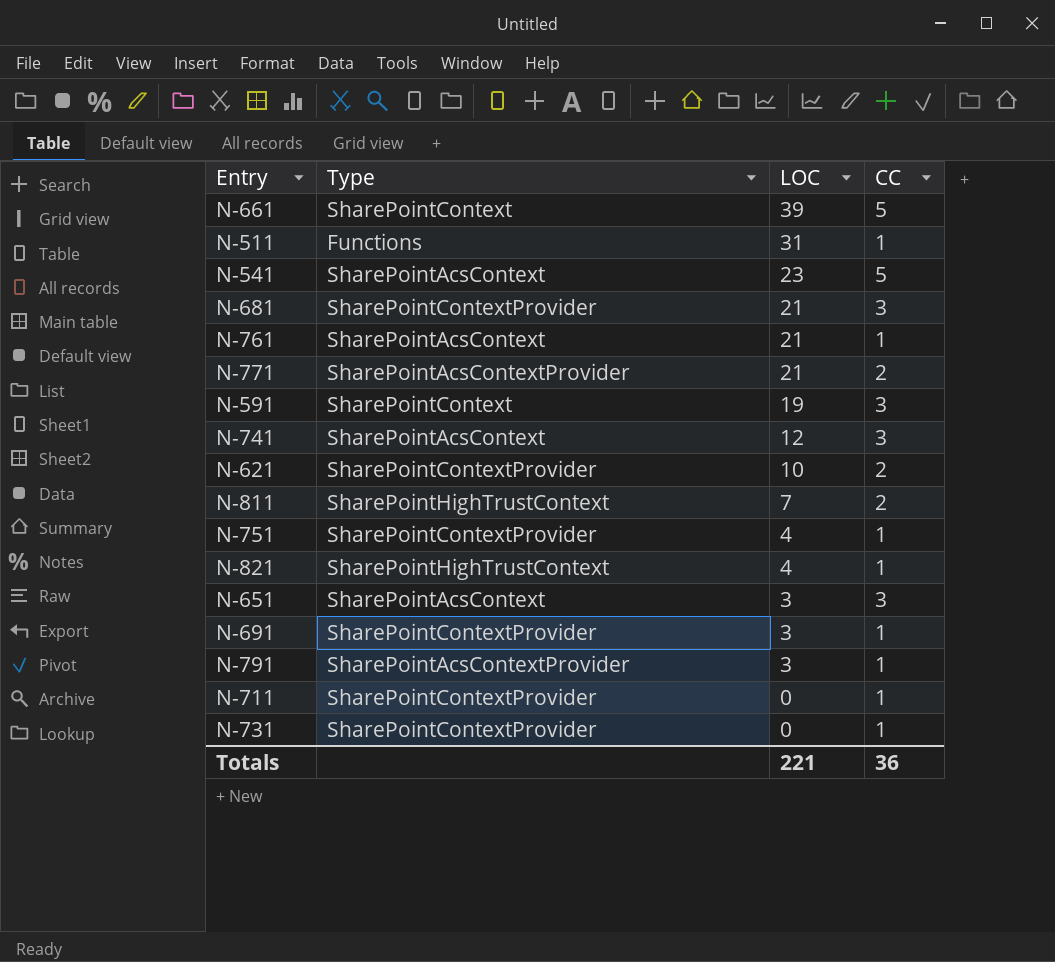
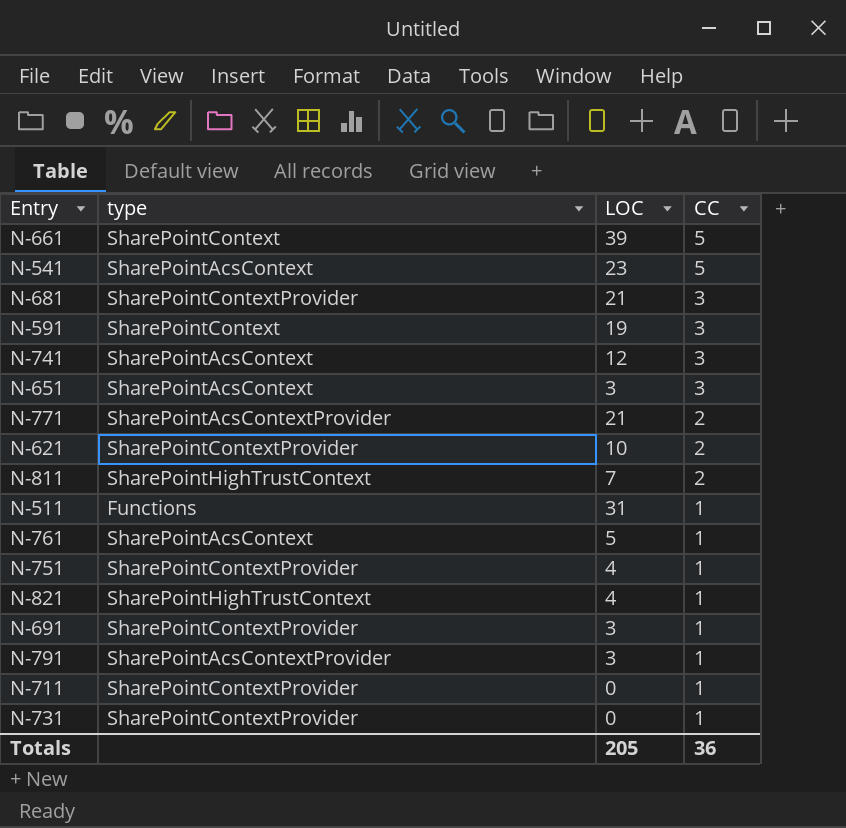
row order: LOC descending -> CC descending
column name: Type -> type
N-761 | LOC: 21 -> 5
Totals | LOC: 221 -> 205

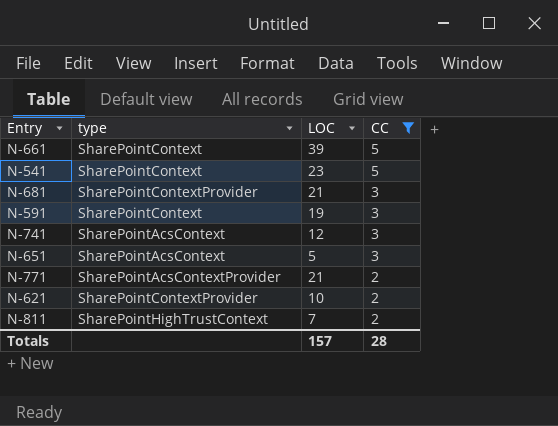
filter: none -> CC != 1
N-541 | type: SharePointAcsContext -> SharePointContext
N-651 | LOC: 3 -> 5
Totals | LOC: 205 -> 157
Totals | CC: 36 -> 28

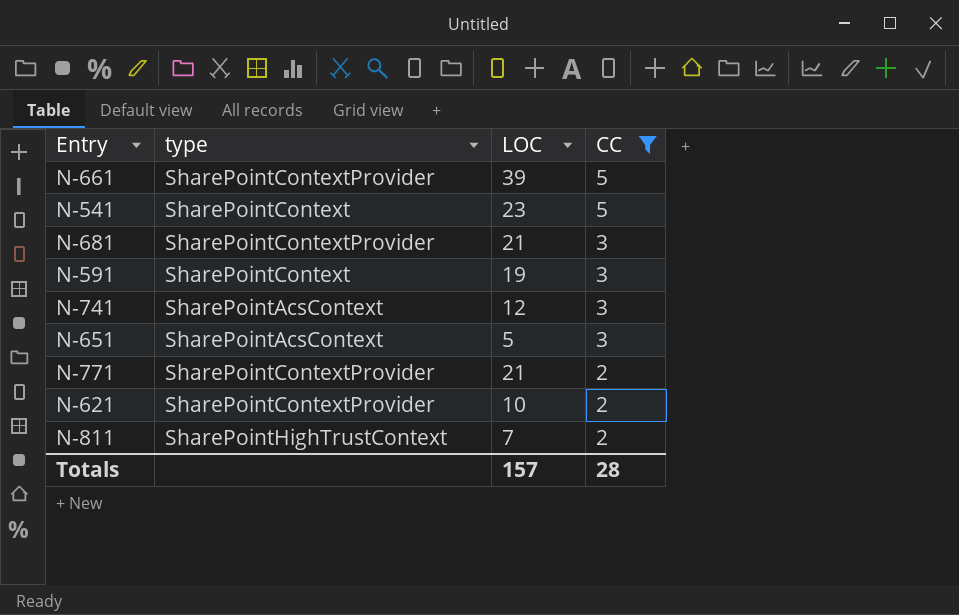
N-661 | type: SharePointContext -> SharePointContextProvider
N-771 | type: SharePointAcsContextProvider -> SharePointContextProvider

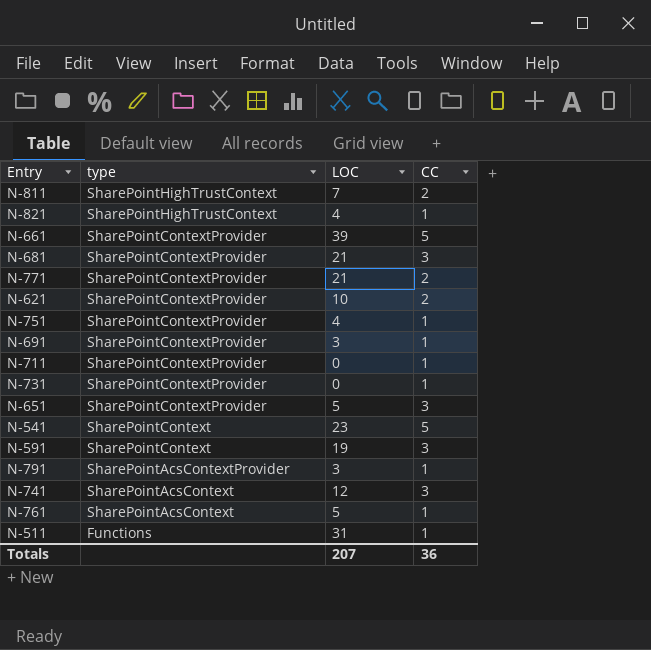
filter: CC != 1 -> none
row order: CC descending -> type descending
N-651 | type: SharePointAcsContext -> SharePointContextProvider
Totals | LOC: 157 -> 207
Totals | CC: 28 -> 36

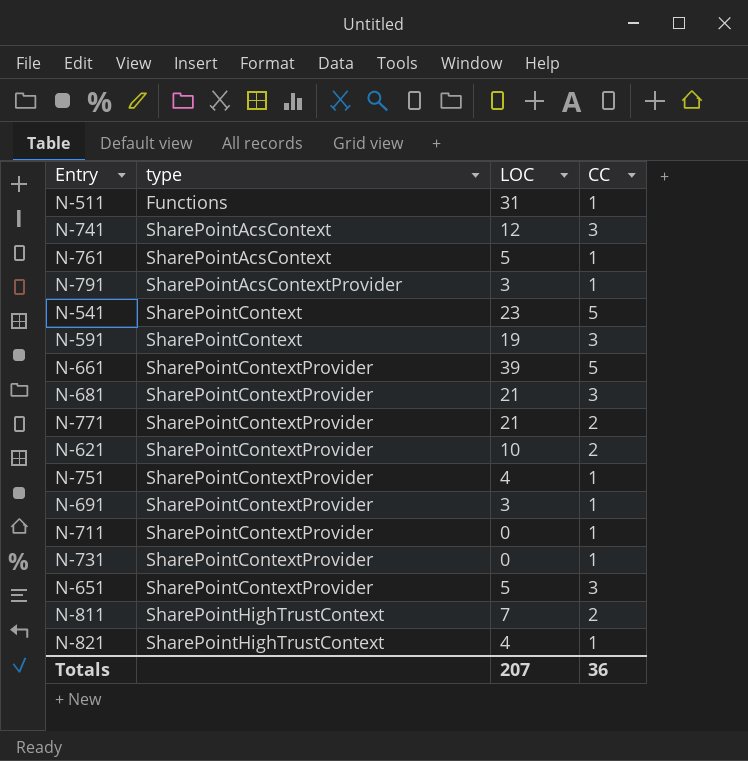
row order: type descending -> type ascending

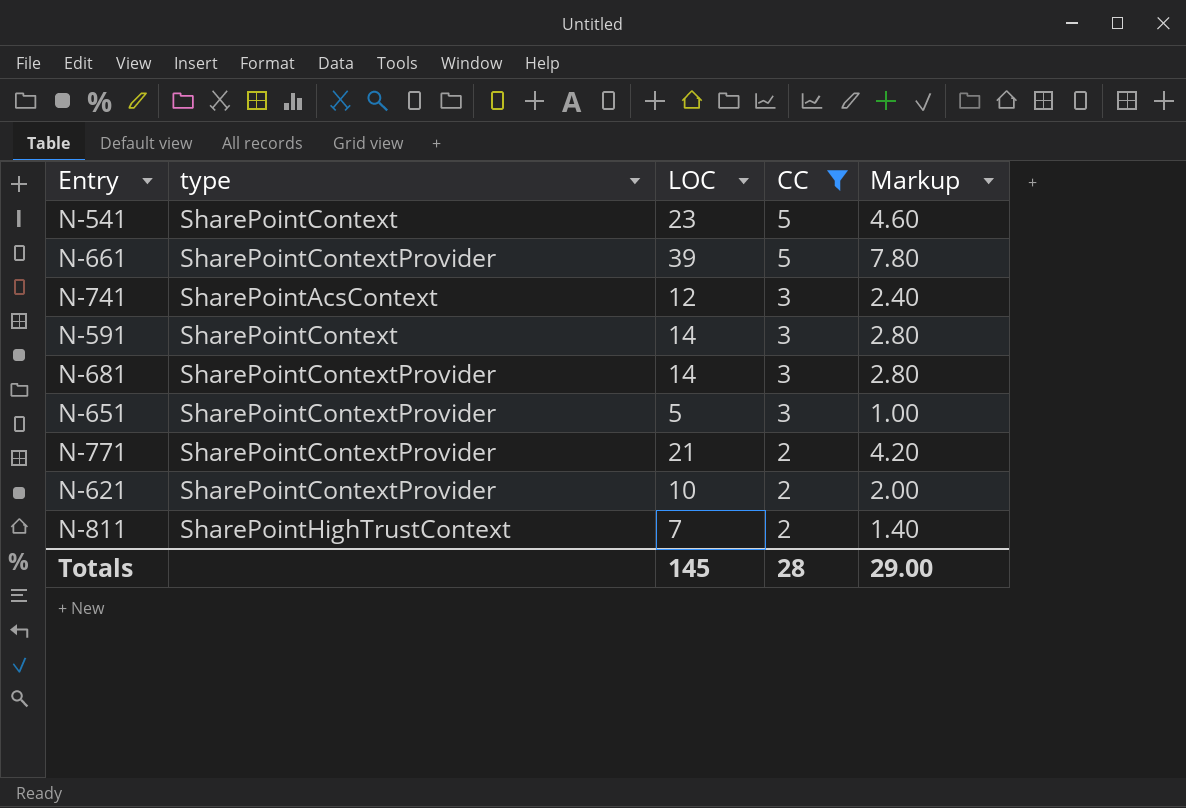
filter: none -> CC != 1
row order: type ascending -> CC descending
column Markup | formula: none -> [LOC] * 0.2
N-591 | LOC: 19 -> 14
N-681 | LOC: 21 -> 14
Totals | LOC: 207 -> 145
Totals | CC: 36 -> 28

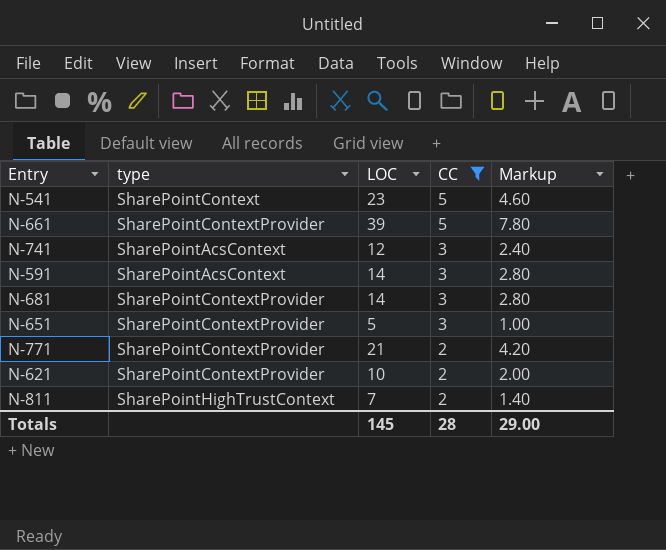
N-591 | type: SharePointContext -> SharePointAcsContext

